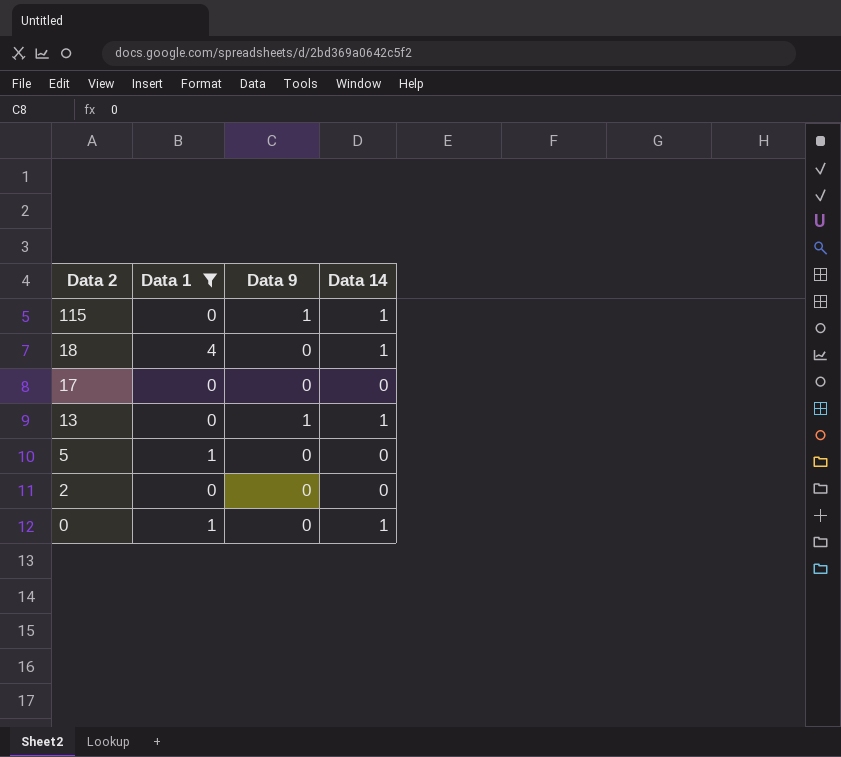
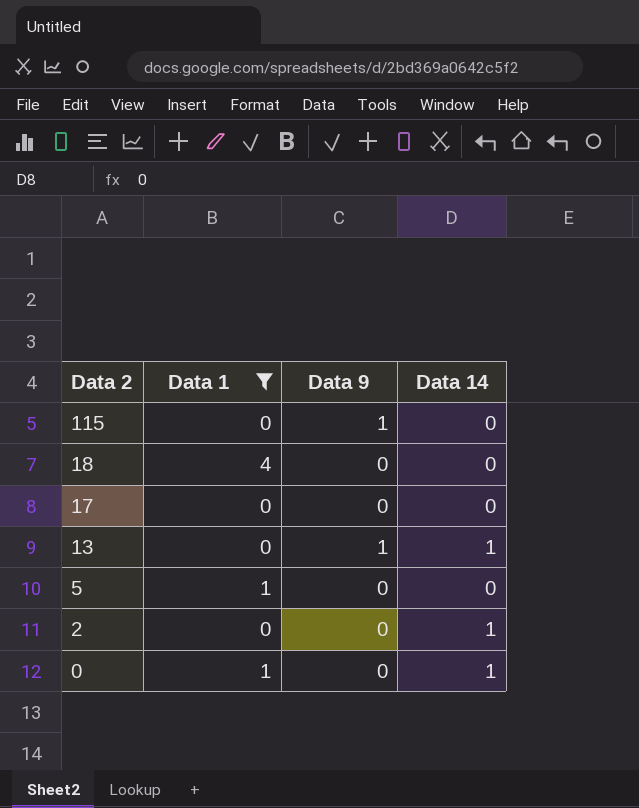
115 | Data 14: 1 -> 0
18 | Data 14: 1 -> 0
2 | Data 14: 0 -> 1

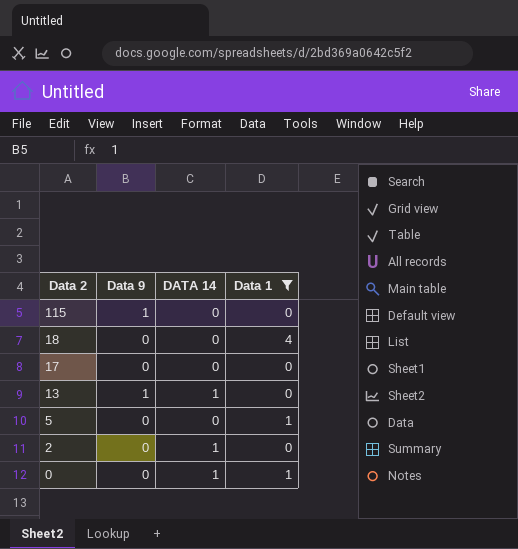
column name: Data 14 -> DATA 14
column Data 1 | position: 2 -> 4

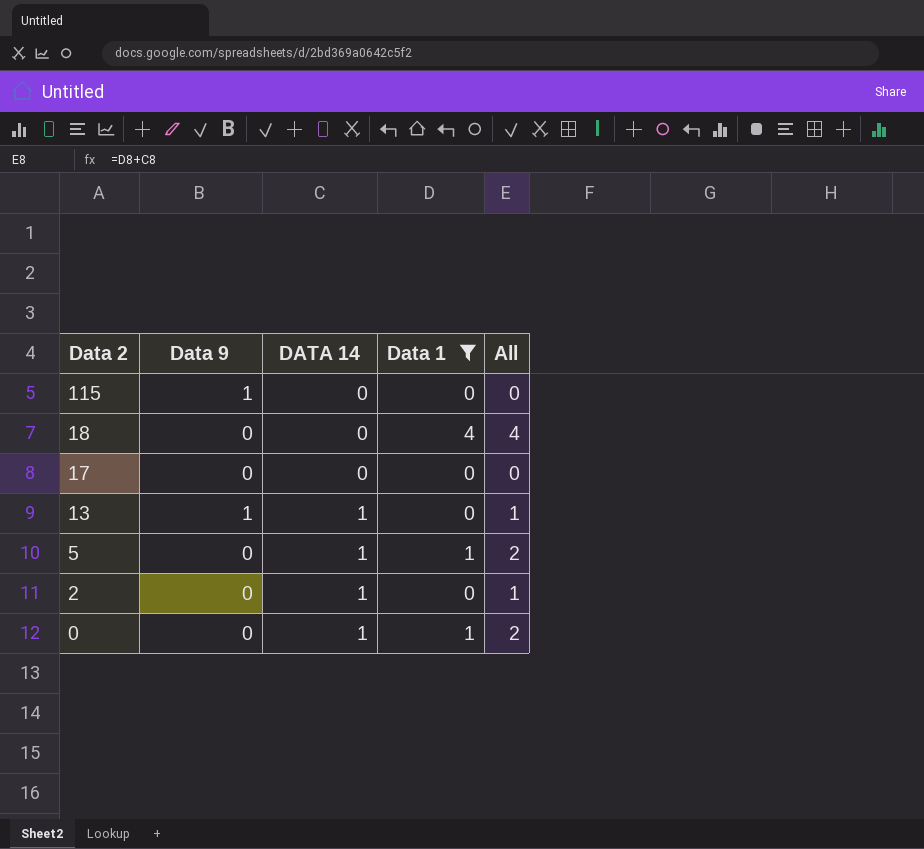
column All | formula: none -> [DATA 14] + [Data 1]
5 | DATA 14: 0 -> 1

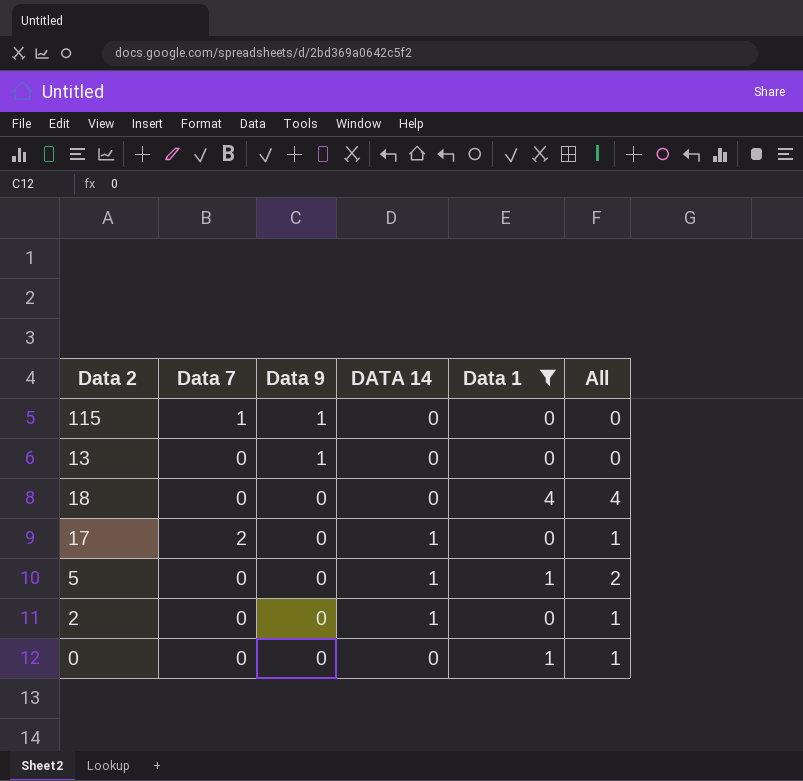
row order: Data 2 descending -> Data 9 descending
column Data 7 | position: none -> 2
13 | DATA 14: 1 -> 0
13 | All: 1 -> 0
17 | DATA 14: 0 -> 1
17 | All: 0 -> 1
0 | DATA 14: 1 -> 0
0 | All: 2 -> 1

